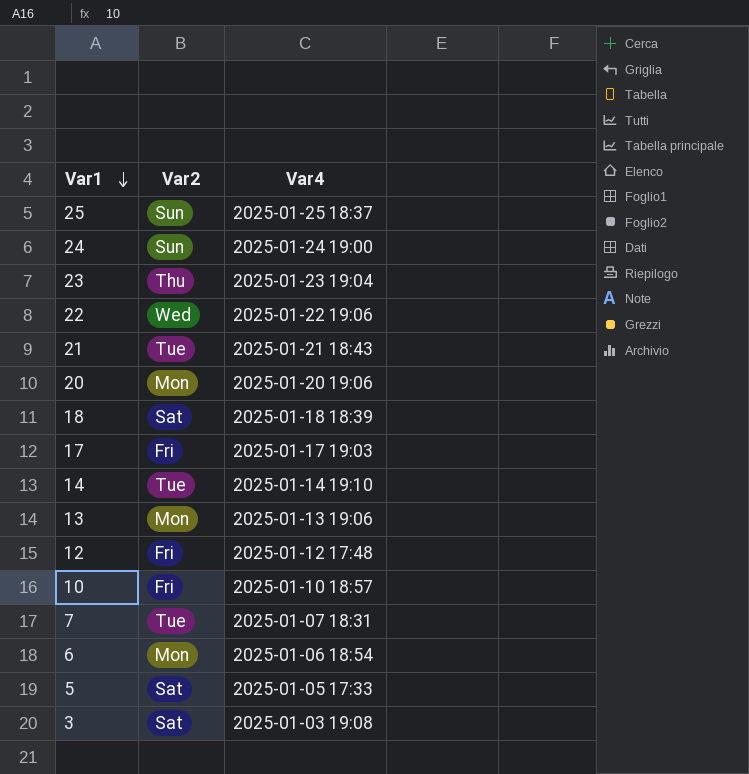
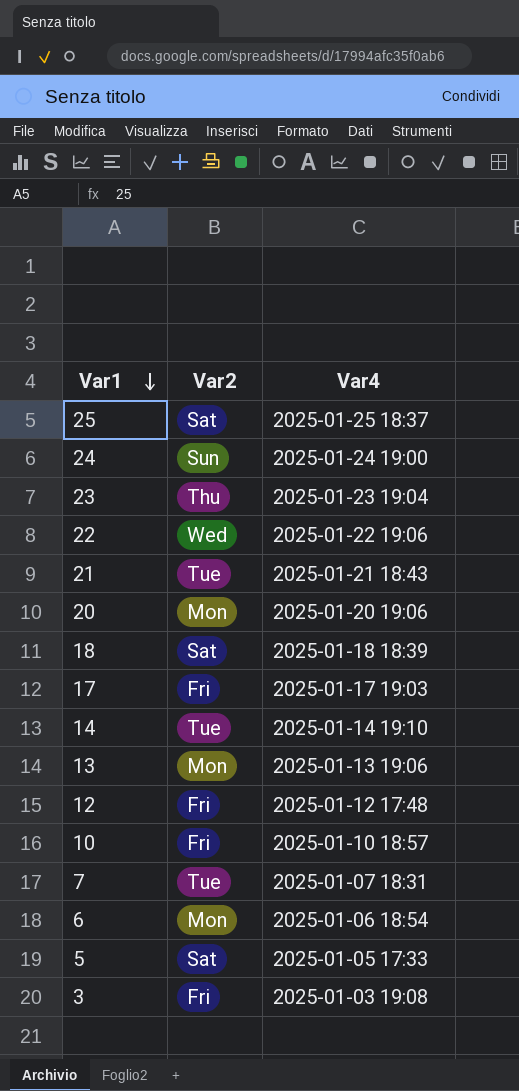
25 | Var2: Sun -> Sat
3 | Var2: Sat -> Fri

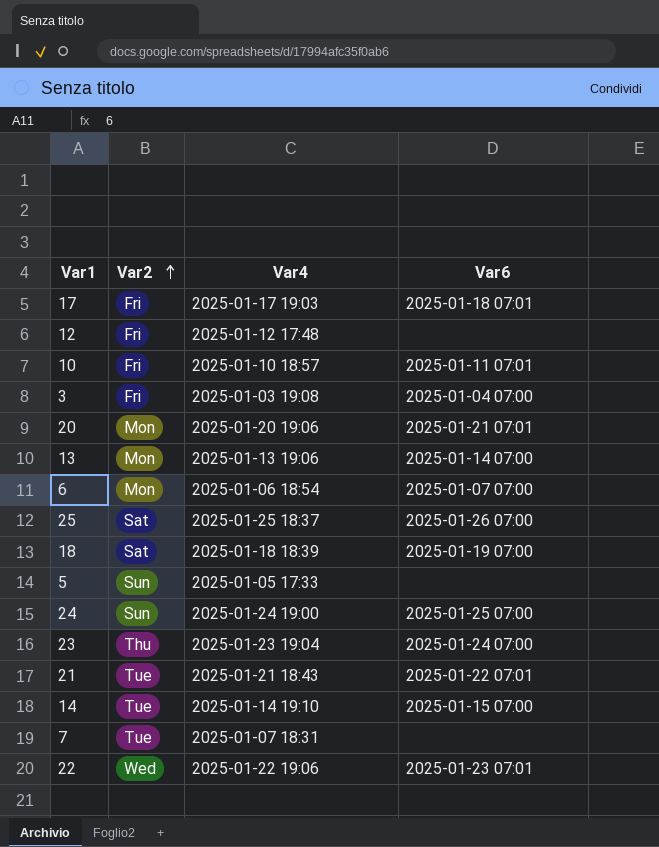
row order: Var1 descending -> Var2 ascending
column Var6 | position: none -> 4
5 | Var2: Sat -> Sun

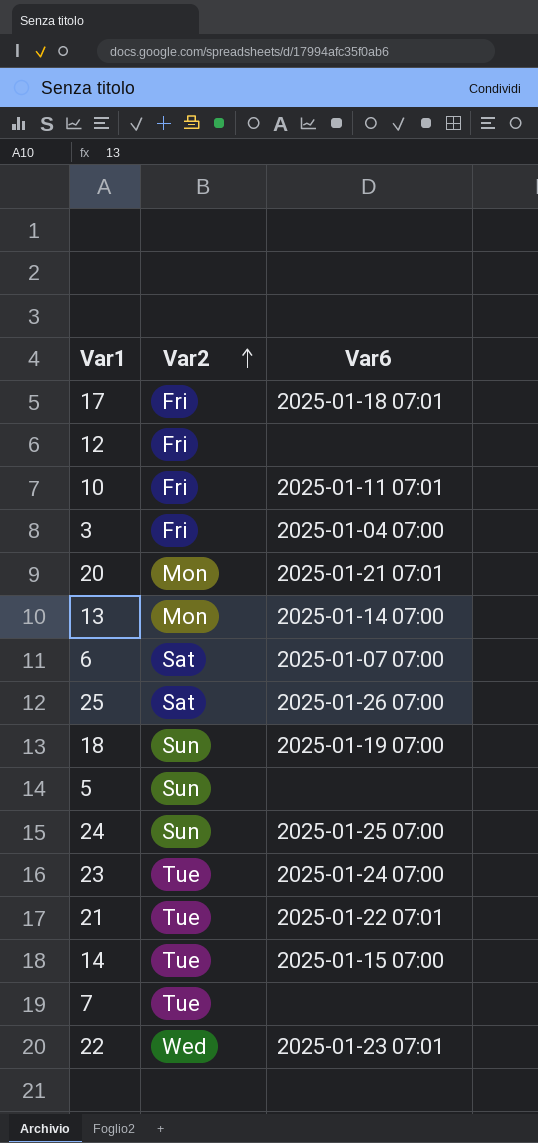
column Var4 | position: 3 -> none
6 | Var2: Mon -> Sat
18 | Var2: Sat -> Sun
23 | Var2: Thu -> Tue

